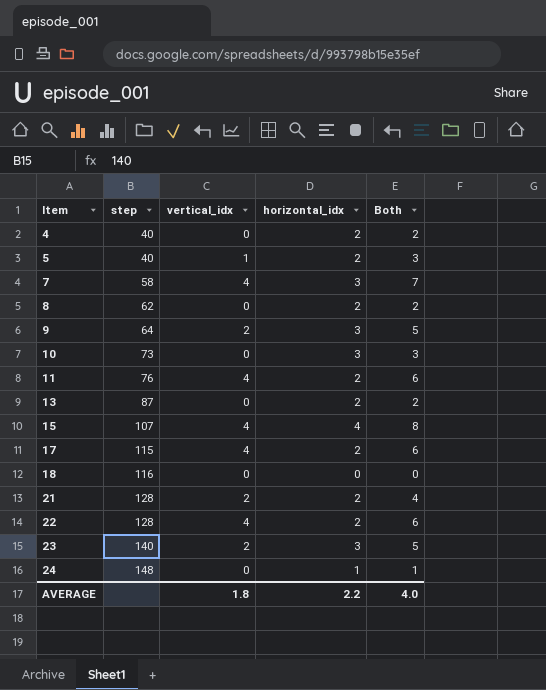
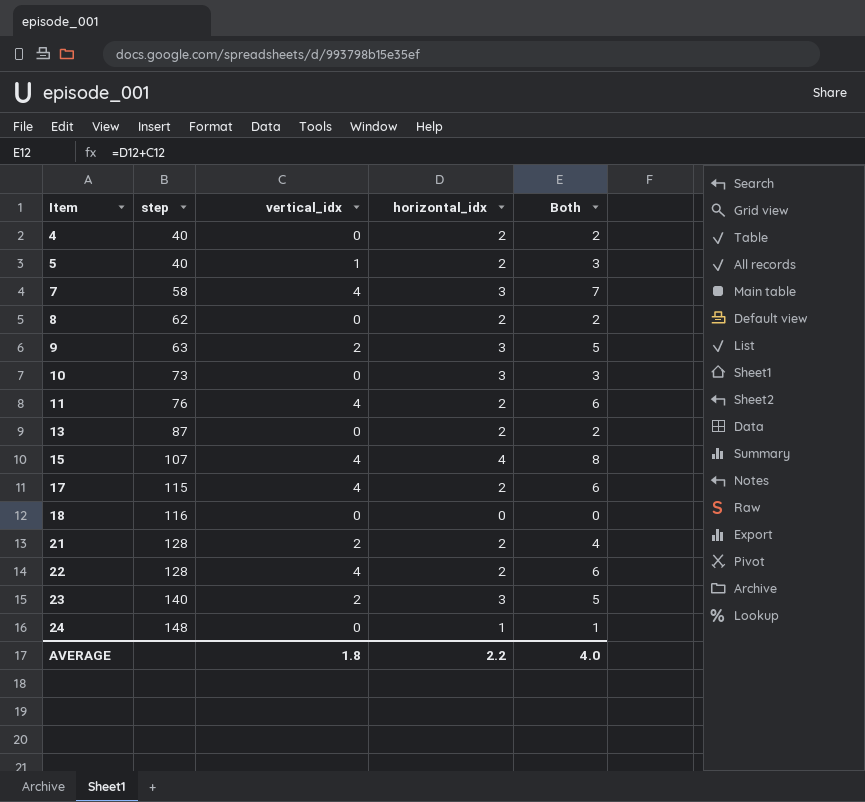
9 | step: 64 -> 63

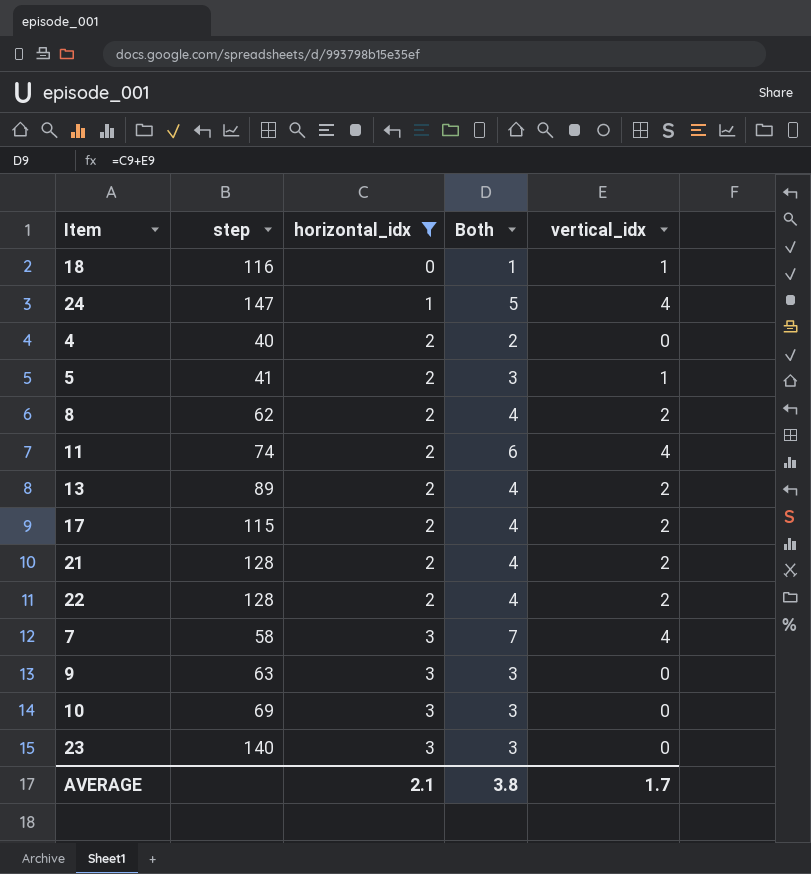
filter: none -> horizontal_idx != 4
row order: Item ascending -> horizontal_idx ascending
column vertical_idx | position: 3 -> 5
18 | Both: 0 -> 1
18 | vertical_idx: 0 -> 1
24 | step: 148 -> 147
24 | Both: 1 -> 5
24 | vertical_idx: 0 -> 4
5 | step: 40 -> 41
8 | Both: 2 -> 4
8 | vertical_idx: 0 -> 2
11 | step: 76 -> 74
13 | step: 87 -> 89
13 | Both: 2 -> 4
13 | vertical_idx: 0 -> 2
17 | Both: 6 -> 4
17 | vertical_idx: 4 -> 2
22 | Both: 6 -> 4
22 | vertical_idx: 4 -> 2
9 | Both: 5 -> 3
9 | vertical_idx: 2 -> 0
10 | step: 73 -> 69
23 | Both: 5 -> 3
23 | vertical_idx: 2 -> 0
AVERAGE | horizontal_idx: 2.2 -> 2.1
AVERAGE | Both: 4.0 -> 3.8
AVERAGE | vertical_idx: 1.8 -> 1.7

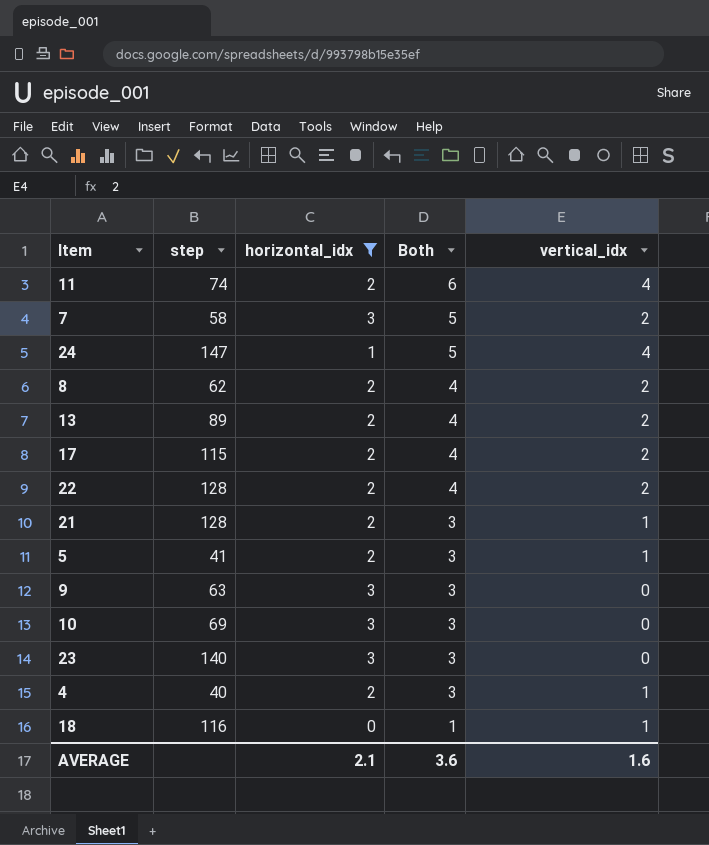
row order: horizontal_idx ascending -> Both descending
7 | Both: 7 -> 5
7 | vertical_idx: 4 -> 2
21 | Both: 4 -> 3
21 | vertical_idx: 2 -> 1
4 | Both: 2 -> 3
4 | vertical_idx: 0 -> 1
AVERAGE | Both: 3.8 -> 3.6
AVERAGE | vertical_idx: 1.7 -> 1.6

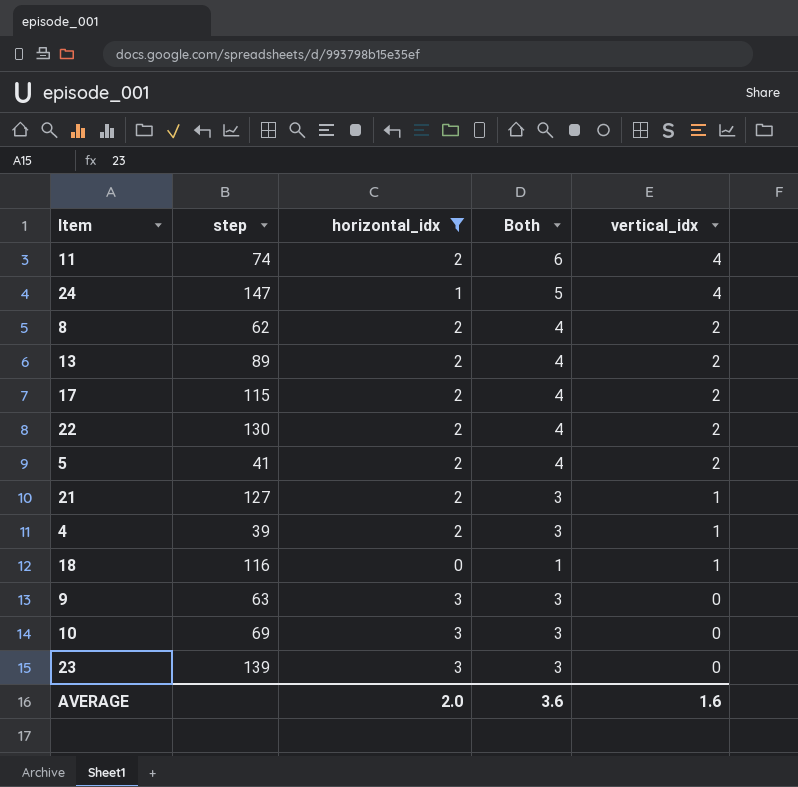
row order: Both descending -> vertical_idx descending
row 7: 58 | 3 | 5 | 2 -> none
22 | step: 128 -> 130
5 | Both: 3 -> 4
5 | vertical_idx: 1 -> 2
21 | step: 128 -> 127
4 | step: 40 -> 39
23 | step: 140 -> 139
AVERAGE | horizontal_idx: 2.1 -> 2.0

